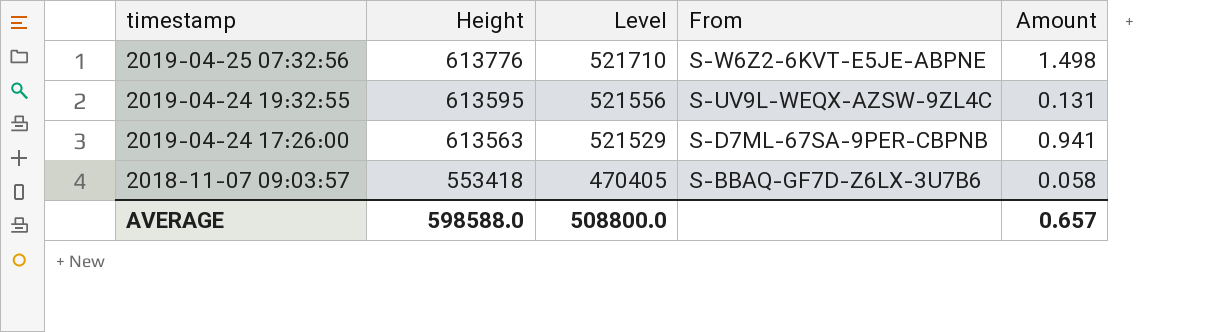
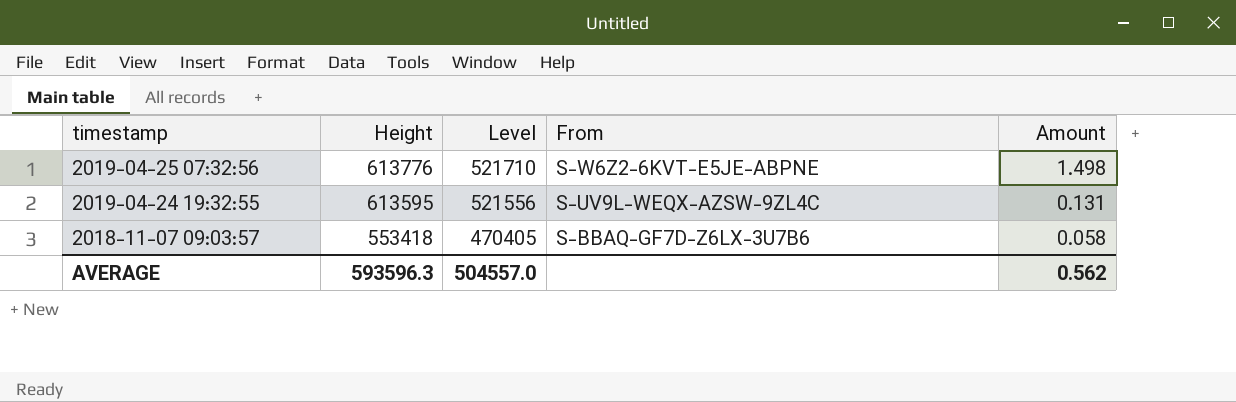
row 2019-04-24 17:26:00: 613563 | 521529 | S-D7ML-67SA-9PER-CBPNB | 0.941 -> none
AVERAGE | Height: 598588.0 -> 593596.3
AVERAGE | Level: 508800.0 -> 504557.0
AVERAGE | Amount: 0.657 -> 0.562

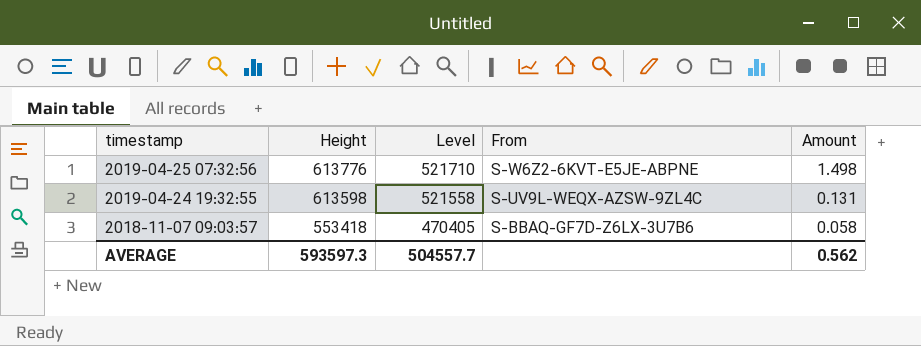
2019-04-24 19:32:55 | Height: 613595 -> 613598
2019-04-24 19:32:55 | Level: 521556 -> 521558
AVERAGE | Height: 593596.3 -> 593597.3
AVERAGE | Level: 504557.0 -> 504557.7

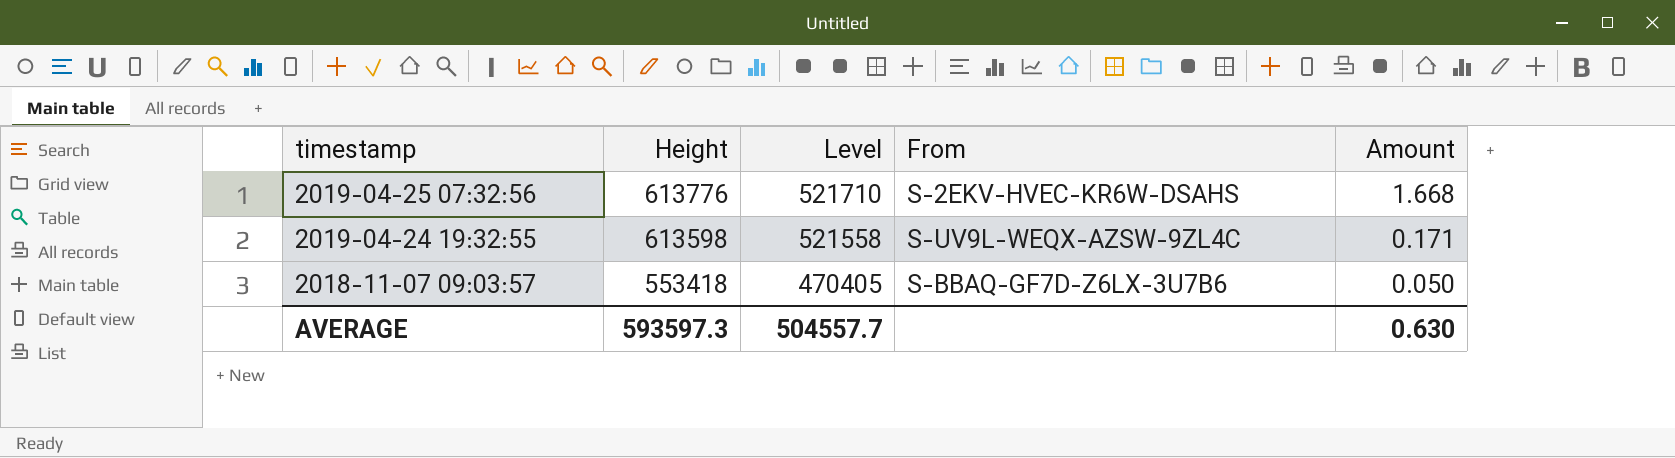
2019-04-25 07:32:56 | From: S-W6Z2-6KVT-E5JE-ABPNE -> S-2EKV-HVEC-KR6W-DSAHS
2019-04-25 07:32:56 | Amount: 1.498 -> 1.668
2019-04-24 19:32:55 | Amount: 0.131 -> 0.171
2018-11-07 09:03:57 | Amount: 0.058 -> 0.050
AVERAGE | Amount: 0.562 -> 0.630

